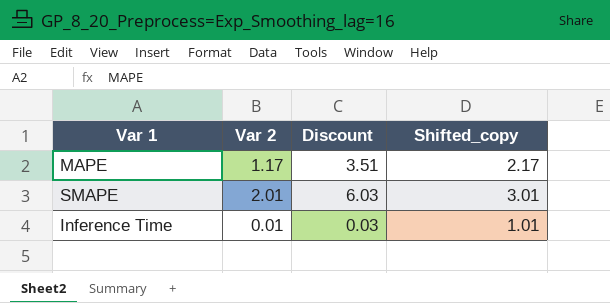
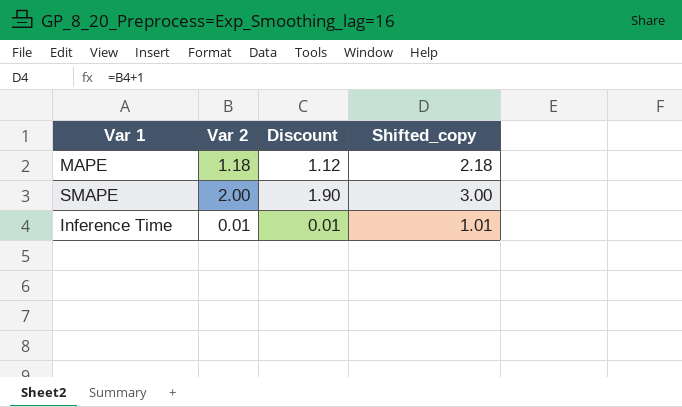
column Discount | formula: [Var 2] * 3 -> [Var 2] * 0.95
MAPE | Var 2: 1.17 -> 1.18
MAPE | Shifted_copy: 2.17 -> 2.18
SMAPE | Var 2: 2.01 -> 2.00
SMAPE | Shifted_copy: 3.01 -> 3.00

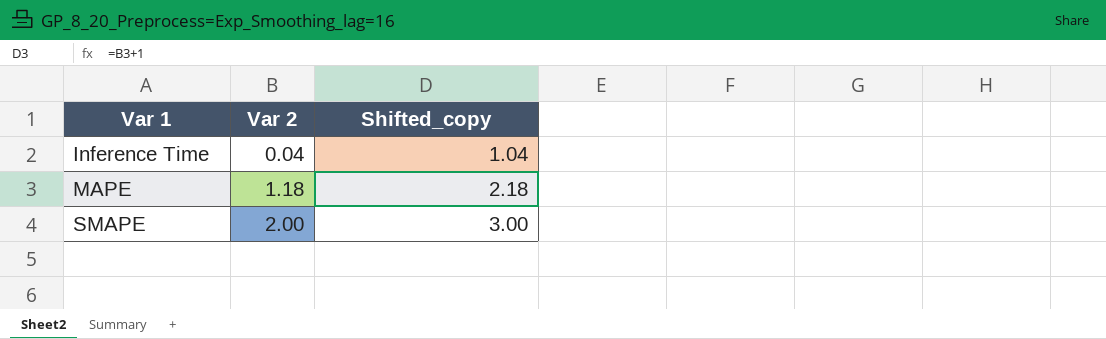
row order: none -> Var 1 ascending
column Discount | formula: [Var 2] * 0.95 -> none
Inference Time | Var 2: 0.01 -> 0.04
Inference Time | Shifted_copy: 1.01 -> 1.04

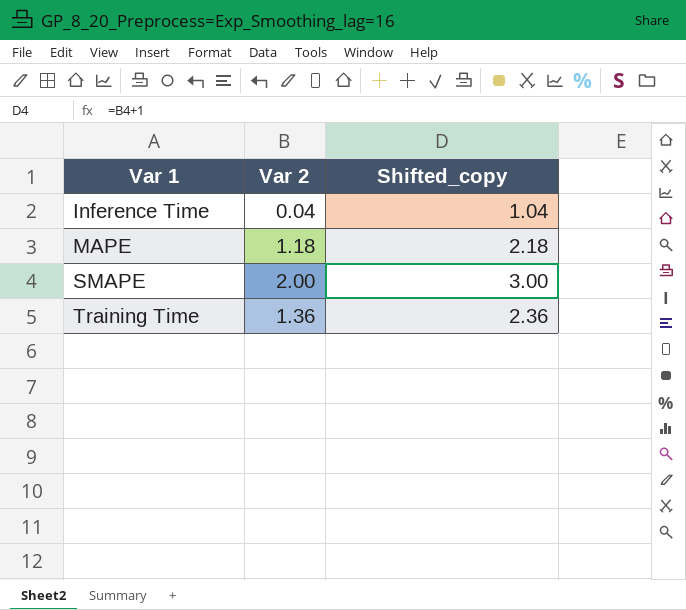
row Training Time: none -> 1.36 | 2.36

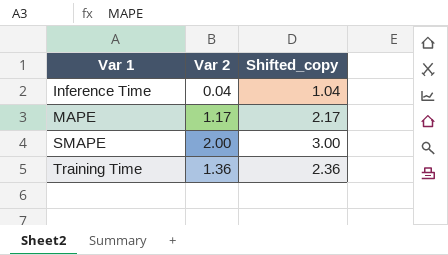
MAPE | Var 2: 1.18 -> 1.17
MAPE | Shifted_copy: 2.18 -> 2.17

